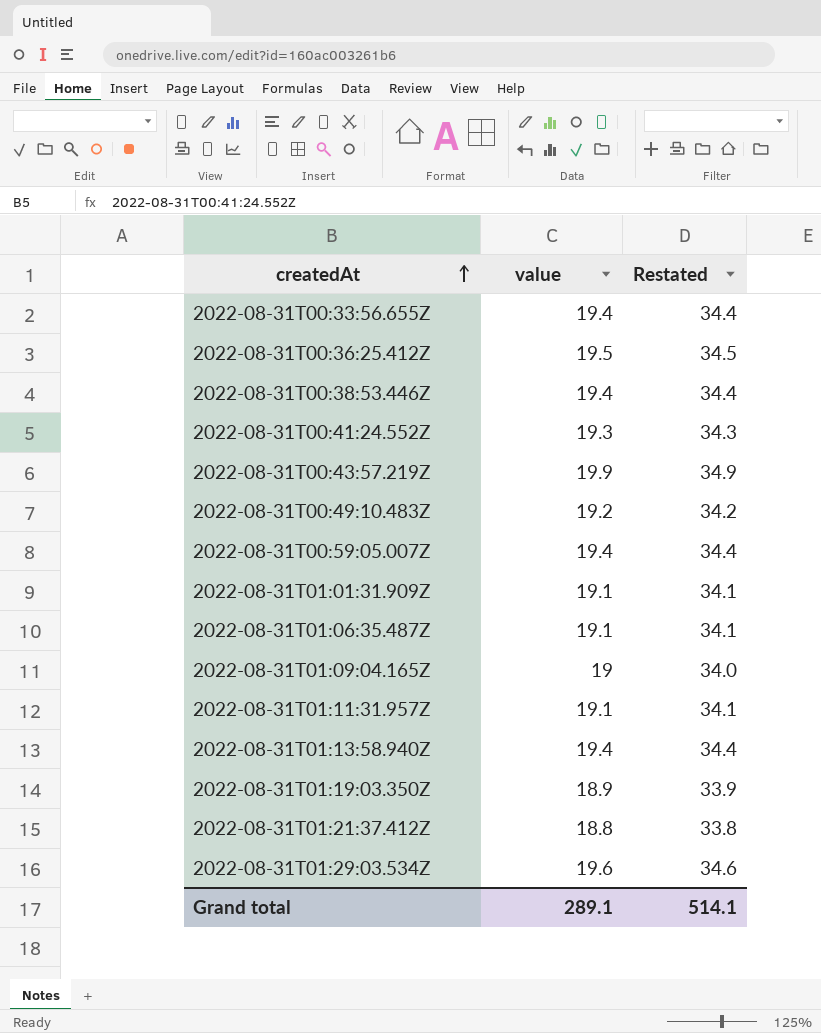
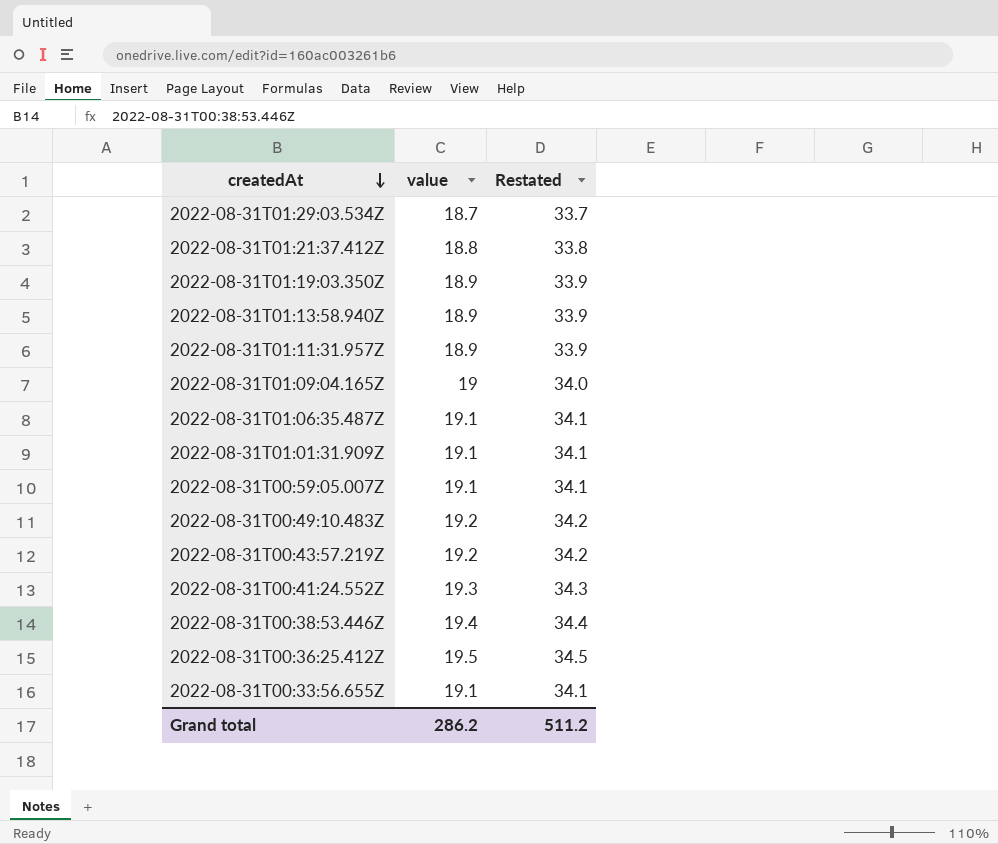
row order: createdAt ascending -> createdAt descending
2022-08-31T01:29:03.534Z | value: 19.6 -> 18.7
2022-08-31T01:29:03.534Z | Restated: 34.6 -> 33.7
2022-08-31T01:13:58.940Z | value: 19.4 -> 18.9
2022-08-31T01:13:58.940Z | Restated: 34.4 -> 33.9
2022-08-31T01:11:31.957Z | value: 19.1 -> 18.9
2022-08-31T01:11:31.957Z | Restated: 34.1 -> 33.9
2022-08-31T00:59:05.007Z | value: 19.4 -> 19.1
2022-08-31T00:59:05.007Z | Restated: 34.4 -> 34.1
2022-08-31T00:43:57.219Z | value: 19.9 -> 19.2
2022-08-31T00:43:57.219Z | Restated: 34.9 -> 34.2
2022-08-31T00:33:56.655Z | value: 19.4 -> 19.1
2022-08-31T00:33:56.655Z | Restated: 34.4 -> 34.1
Grand total | value: 289.1 -> 286.2
Grand total | Restated: 514.1 -> 511.2

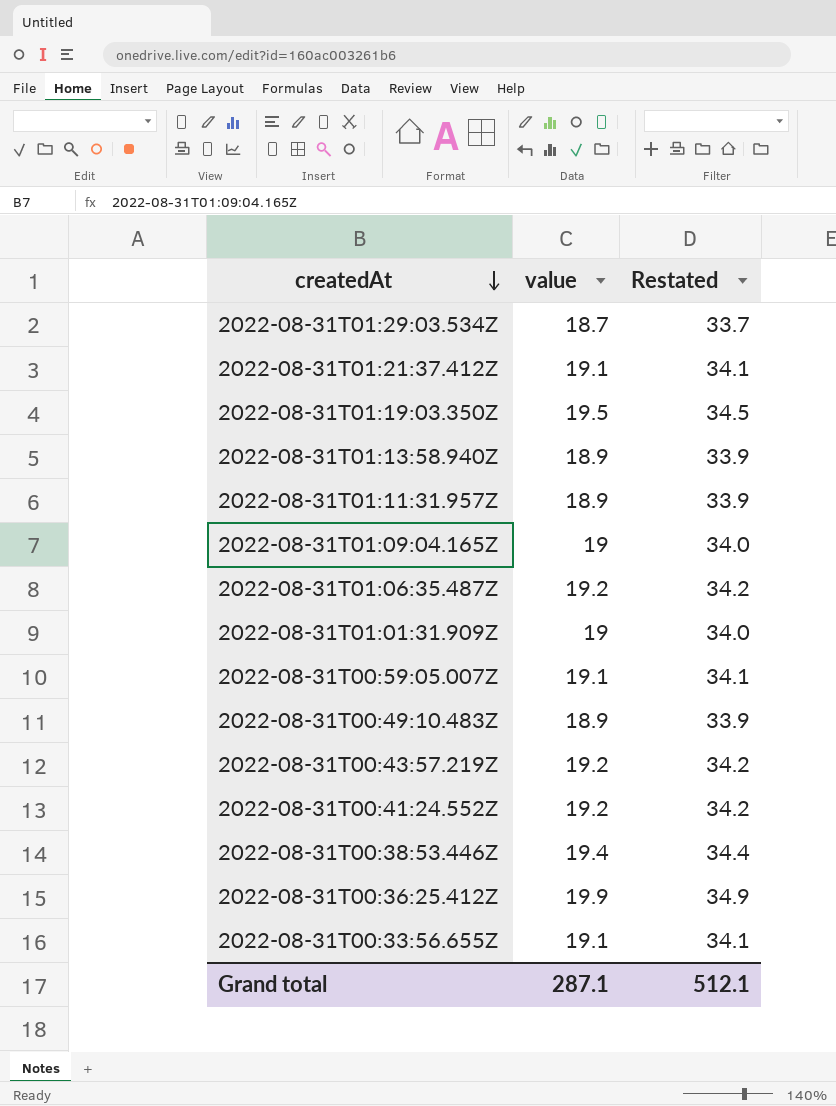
2022-08-31T01:21:37.412Z | value: 18.8 -> 19.1
2022-08-31T01:21:37.412Z | Restated: 33.8 -> 34.1
2022-08-31T01:19:03.350Z | value: 18.9 -> 19.5
2022-08-31T01:19:03.350Z | Restated: 33.9 -> 34.5
2022-08-31T01:06:35.487Z | value: 19.1 -> 19.2
2022-08-31T01:06:35.487Z | Restated: 34.1 -> 34.2
2022-08-31T01:01:31.909Z | value: 19.1 -> 19
2022-08-31T01:01:31.909Z | Restated: 34.1 -> 34.0
2022-08-31T00:49:10.483Z | value: 19.2 -> 18.9
2022-08-31T00:49:10.483Z | Restated: 34.2 -> 33.9
2022-08-31T00:41:24.552Z | value: 19.3 -> 19.2
2022-08-31T00:41:24.552Z | Restated: 34.3 -> 34.2
2022-08-31T00:36:25.412Z | value: 19.5 -> 19.9
2022-08-31T00:36:25.412Z | Restated: 34.5 -> 34.9
Grand total | value: 286.2 -> 287.1
Grand total | Restated: 511.2 -> 512.1

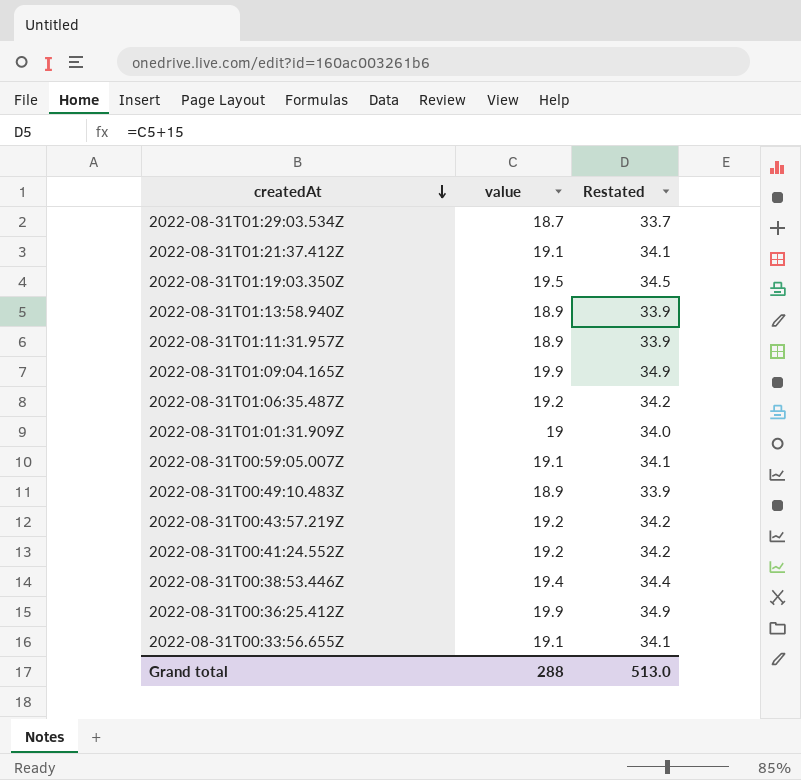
2022-08-31T01:09:04.165Z | value: 19 -> 19.9
2022-08-31T01:09:04.165Z | Restated: 34.0 -> 34.9
Grand total | value: 287.1 -> 288
Grand total | Restated: 512.1 -> 513.0

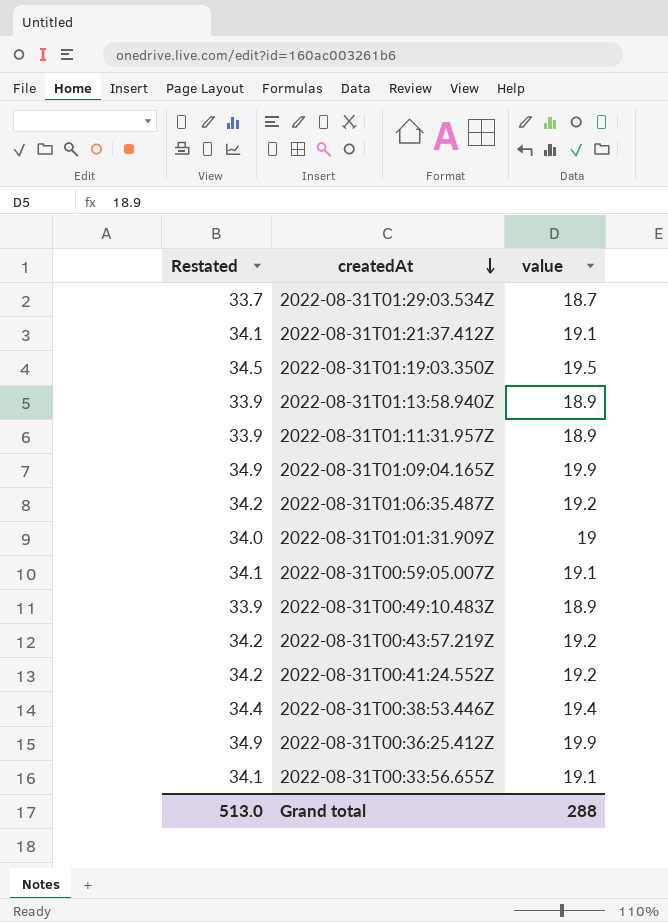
column Restated | position: 3 -> 1

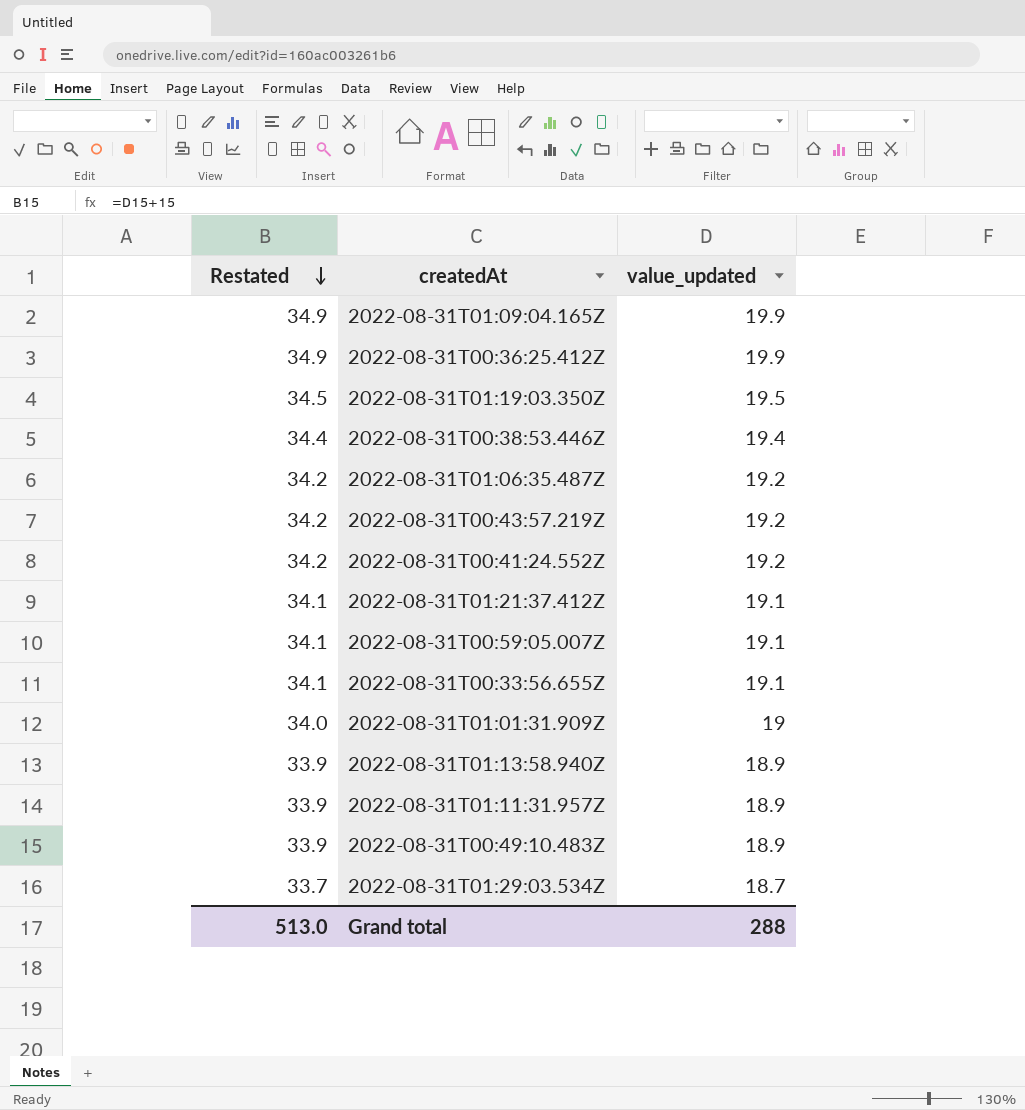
row order: createdAt descending -> Restated descending
column name: value -> value_updated

